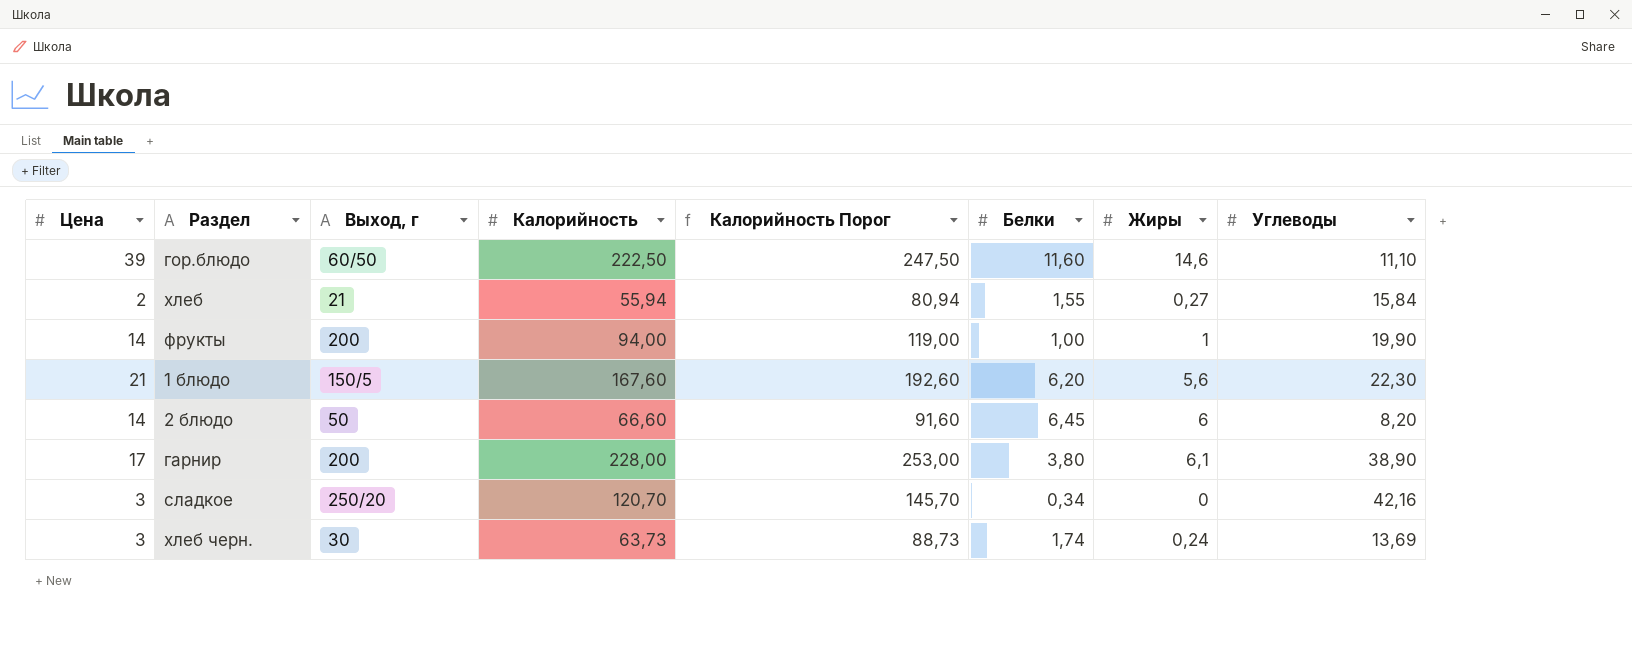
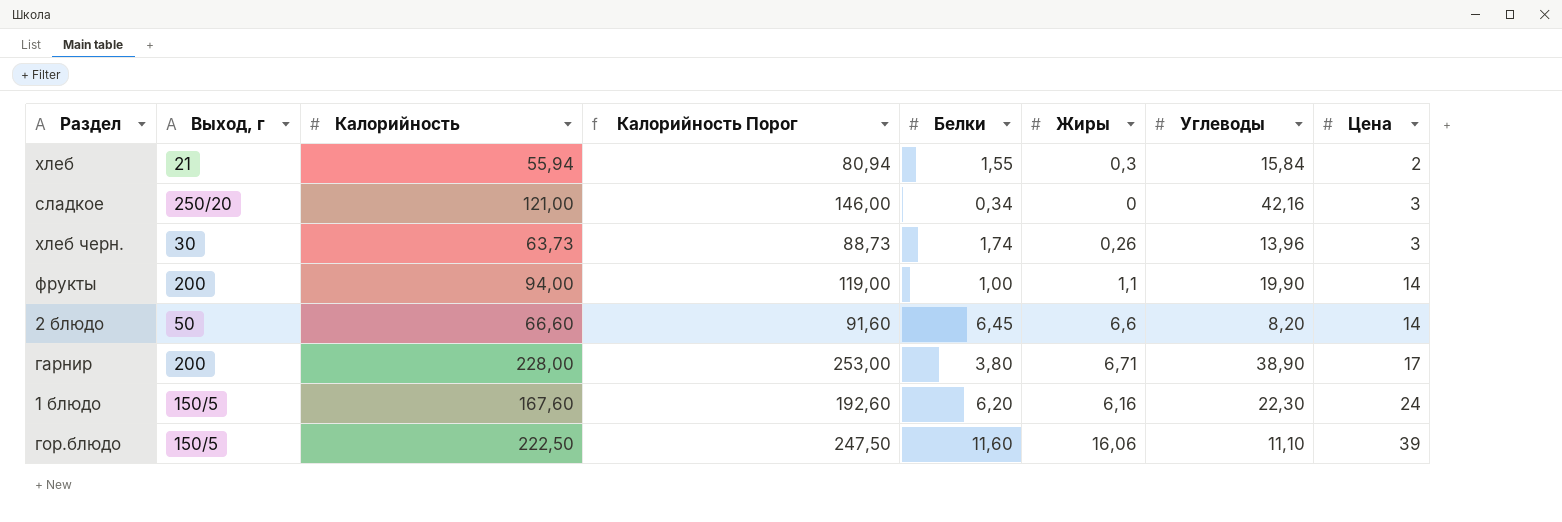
row order: none -> Цена ascending
column Цена | position: 1 -> 8
хлеб | Жиры: 0,27 -> 0,3
сладкое | Калорийность: 120,70 -> 121,00
сладкое | Калорийность Порог: 145,70 -> 146,00
хлеб черн. | Жиры: 0,24 -> 0,26
хлеб черн. | Углеводы: 13,69 -> 13,96
фрукты | Жиры: 1 -> 1,1
2 блюдо | Жиры: 6 -> 6,6
гарнир | Жиры: 6,1 -> 6,71
1 блюдо | Жиры: 5,6 -> 6,16
1 блюдо | Цена: 21 -> 24
гор.блюдо | Выход, г: 60/50 -> 150/5
гор.блюдо | Жиры: 14,6 -> 16,06

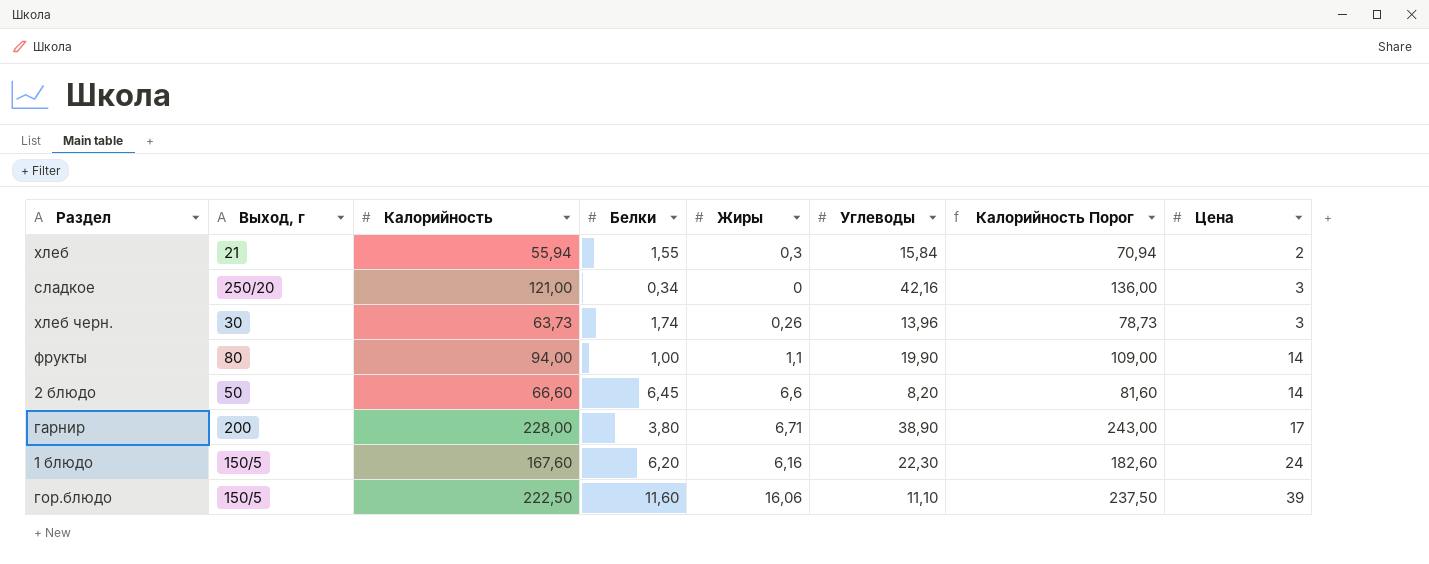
column Калорийность Порог | formula: [Калорийность] + 25 -> [Калорийность] + 15
column Калорийность Порог | position: 4 -> 7
фрукты | Выход, г: 200 -> 80

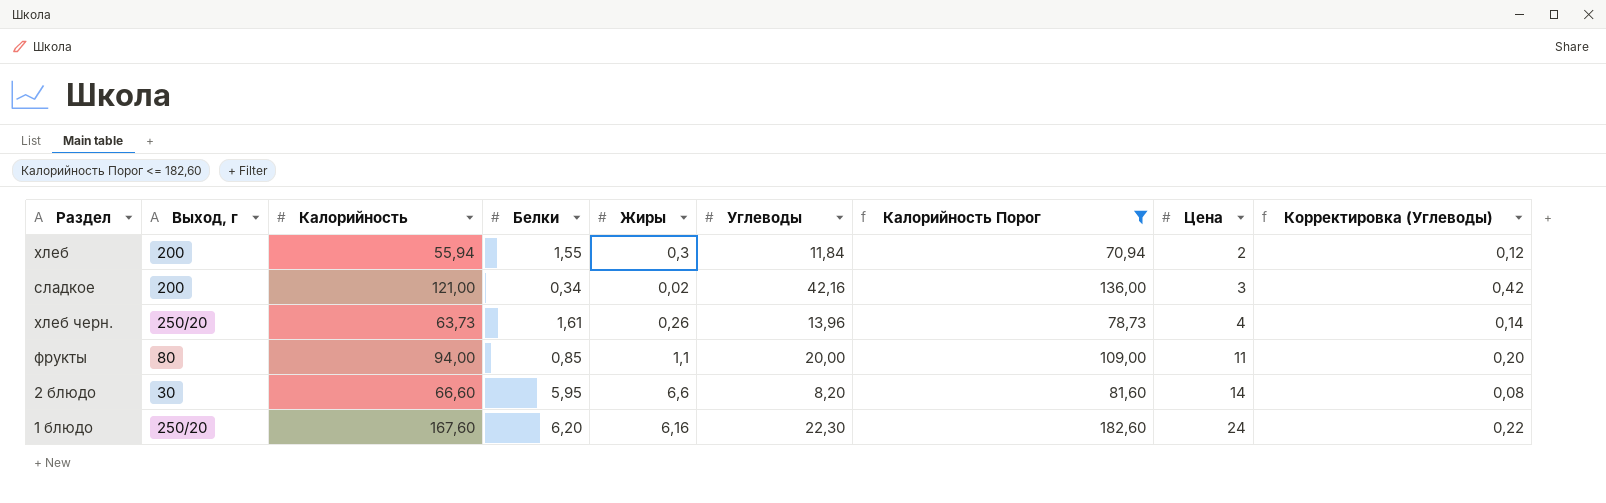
filter: none -> Калорийность Порог <= 182,60
column Корректировка (Углеводы) | formula: none -> [Углеводы] * 0,01
хлеб | Выход, г: 21 -> 200
хлеб | Углеводы: 15,84 -> 11,84
сладкое | Выход, г: 250/20 -> 200
сладкое | Жиры: 0 -> 0,02
хлеб черн. | Выход, г: 30 -> 250/20
хлеб черн. | Белки: 1,74 -> 1,61
хлеб черн. | Цена: 3 -> 4
фрукты | Белки: 1,00 -> 0,85
фрукты | Углеводы: 19,90 -> 20,00
фрукты | Цена: 14 -> 11
2 блюдо | Выход, г: 50 -> 30
2 блюдо | Белки: 6,45 -> 5,95
1 блюдо | Выход, г: 150/5 -> 250/20

